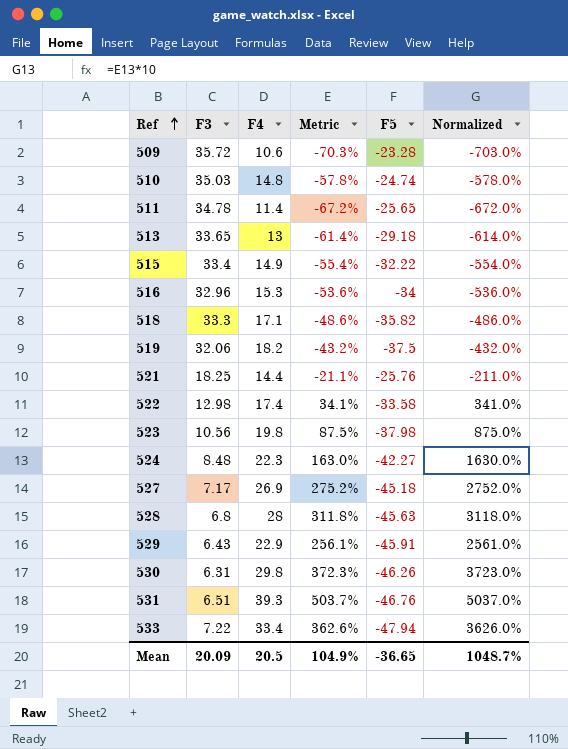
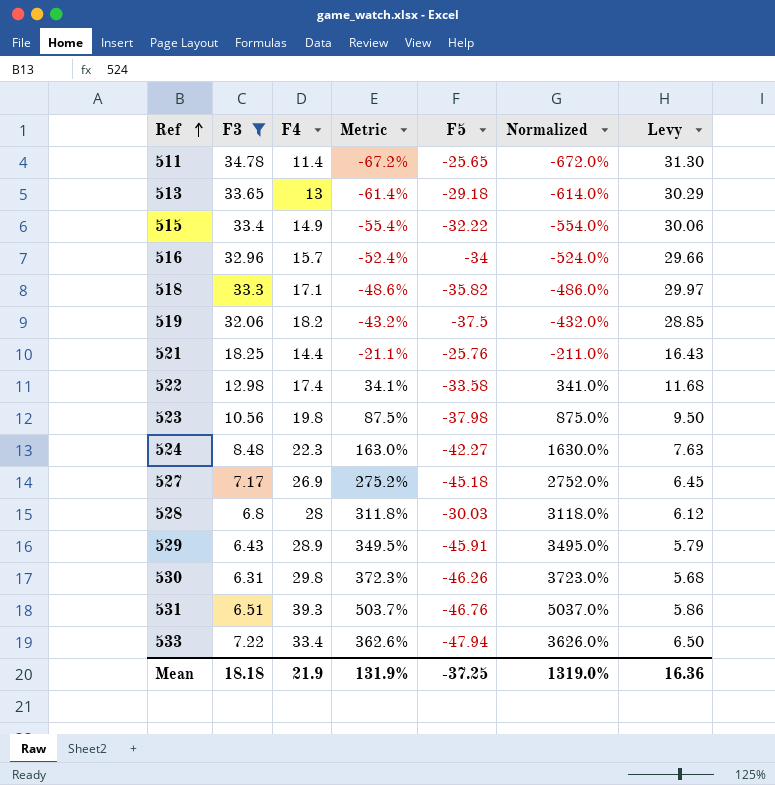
filter: none -> F3 <= 34.78
column Levy | formula: none -> [F3] * 0.9
516 | F4: 15.3 -> 15.7
516 | Metric: -53.6% -> -52.4%
516 | Normalized: -536.0% -> -524.0%
528 | F5: -45.63 -> -30.03
529 | F4: 22.9 -> 28.9
529 | Metric: 256.1% -> 349.5%
529 | Normalized: 2561.0% -> 3495.0%
Mean | F3: 20.09 -> 18.18
Mean | F4: 20.5 -> 21.9
Mean | Metric: 104.9% -> 131.9%
Mean | F5: -36.65 -> -37.25
Mean | Normalized: 1048.7% -> 1319.0%

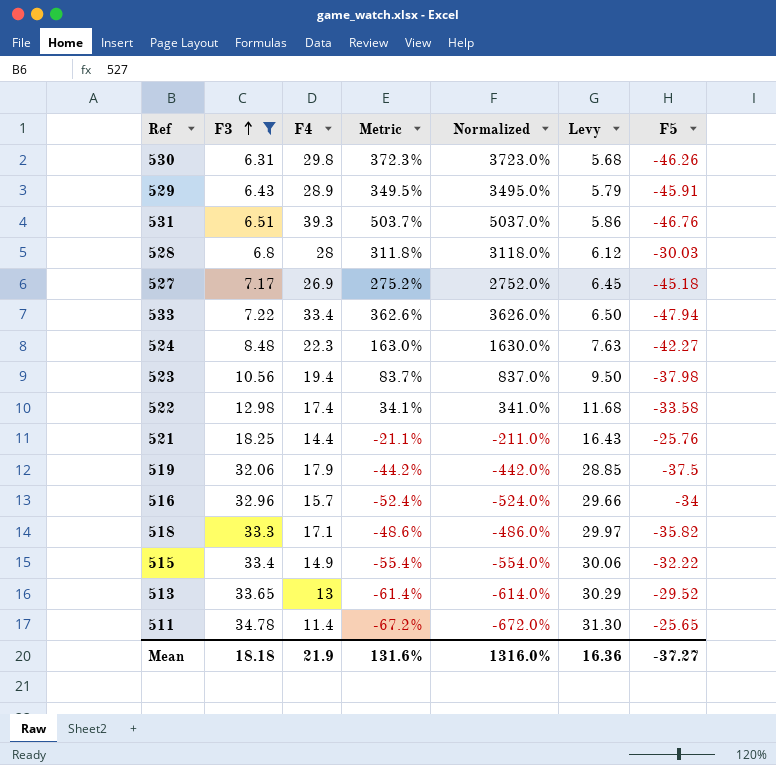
row order: Ref ascending -> F3 ascending
column F5 | position: 5 -> 7
523 | F4: 19.8 -> 19.4
523 | Metric: 87.5% -> 83.7%
523 | Normalized: 875.0% -> 837.0%
519 | F4: 18.2 -> 17.9
519 | Metric: -43.2% -> -44.2%
519 | Normalized: -432.0% -> -442.0%
513 | F5: -29.18 -> -29.52
Mean | Metric: 131.9% -> 131.6%
Mean | Normalized: 1319.0% -> 1316.0%
Mean | F5: -37.25 -> -37.27

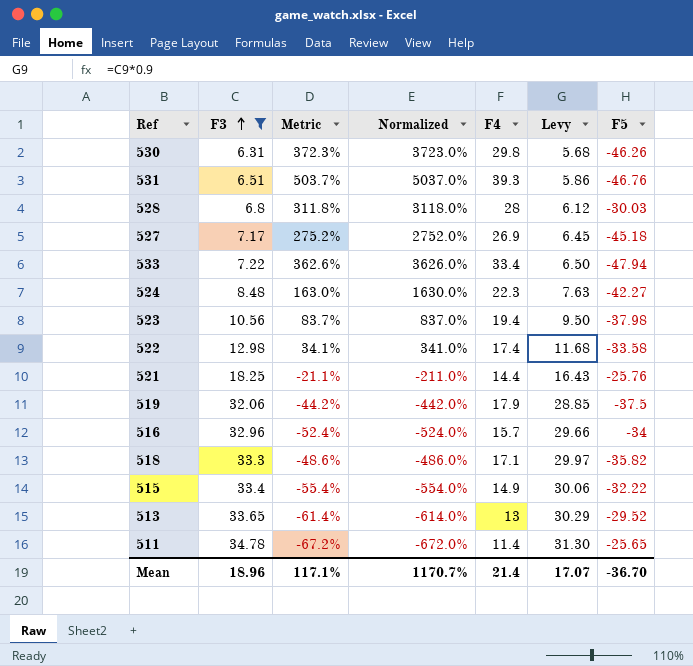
column F4 | position: 3 -> 5
row 529: 6.43 | 28.9 | 349.5% | 3495.0% | 5.79 | -45.91 -> none
Mean | F3: 18.18 -> 18.96
Mean | Metric: 131.6% -> 117.1%
Mean | Normalized: 1316.0% -> 1170.7%
Mean | F4: 21.9 -> 21.4
Mean | Levy: 16.36 -> 17.07
Mean | F5: -37.27 -> -36.70

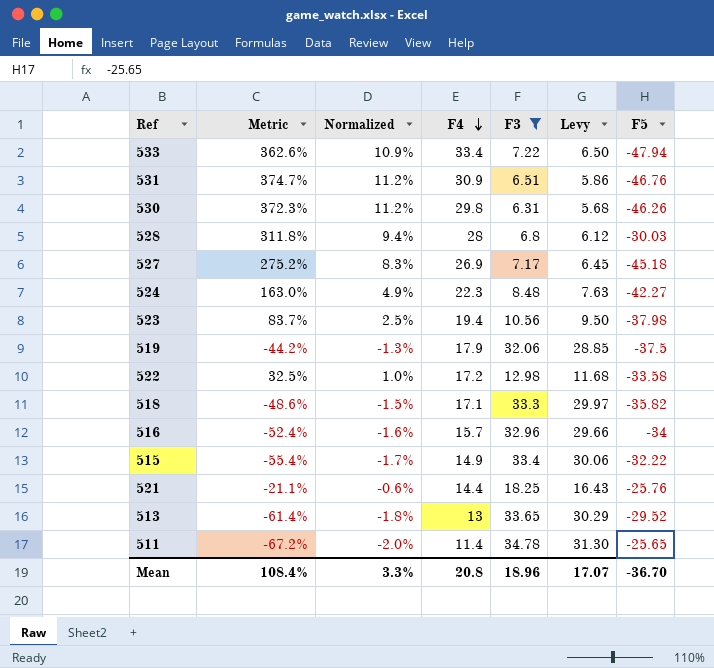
row order: F3 ascending -> F4 descending
column Normalized | formula: [Metric] * 10 -> [Metric] * 0.03
column F3 | position: 2 -> 5
531 | Metric: 503.7% -> 374.7%
531 | F4: 39.3 -> 30.9
522 | Metric: 34.1% -> 32.5%
522 | F4: 17.4 -> 17.2
Mean | Metric: 117.1% -> 108.4%
Mean | Normalized: 1170.7% -> 3.3%
Mean | F4: 21.4 -> 20.8

